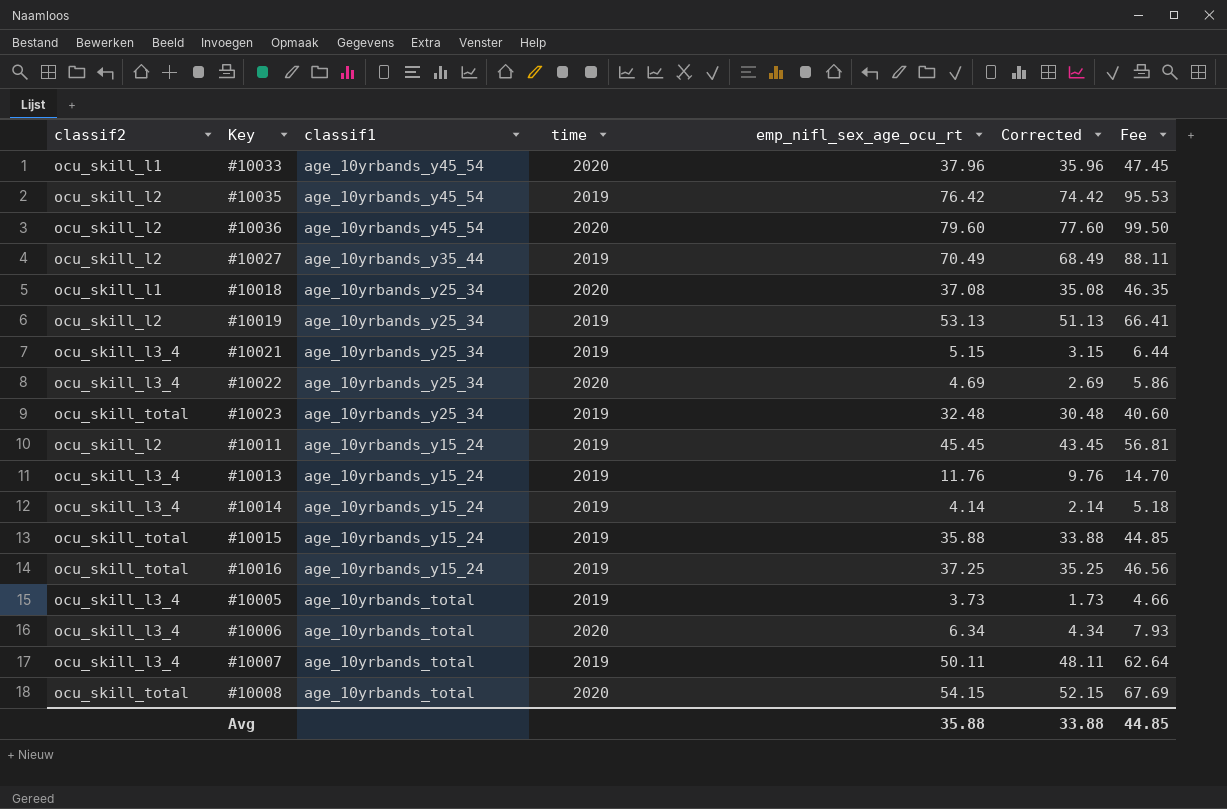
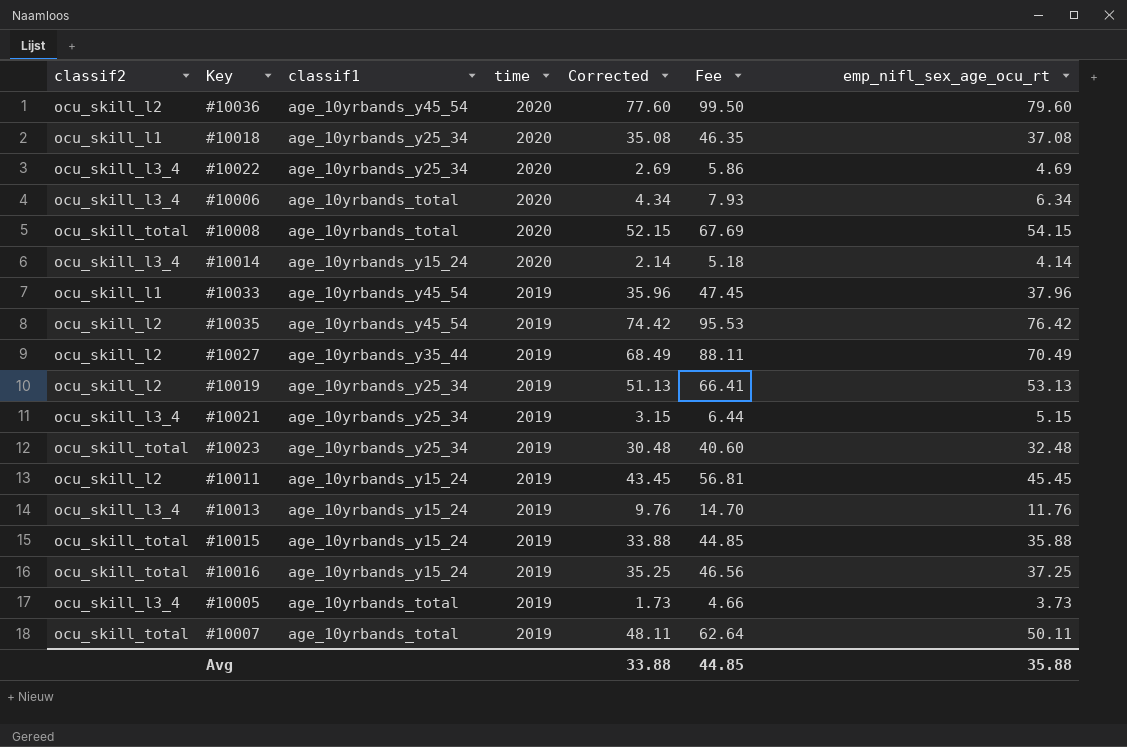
row order: classif1 descending -> time descending
column emp_nifl_sex_age_ocu_rt | position: 5 -> 7
#10014 | time: 2019 -> 2020
#10033 | time: 2020 -> 2019
#10007 | classif2: ocu_skill_l3_4 -> ocu_skill_total

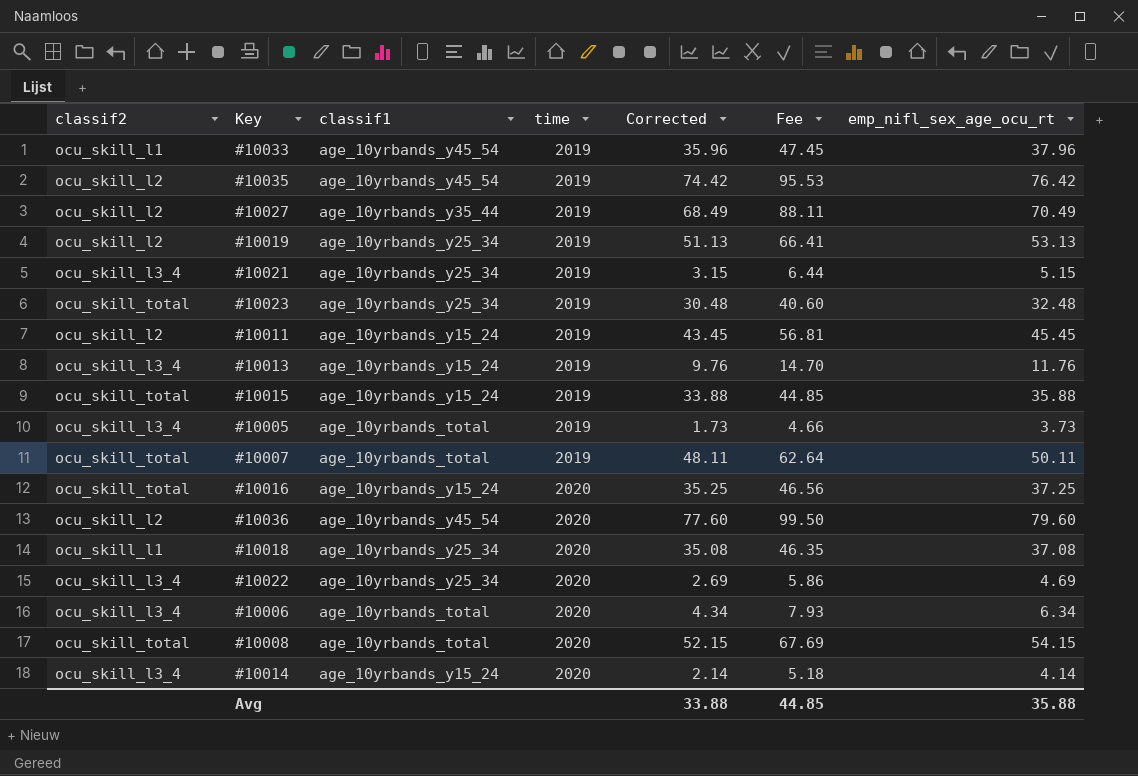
row order: time descending -> time ascending
#10016 | time: 2019 -> 2020

